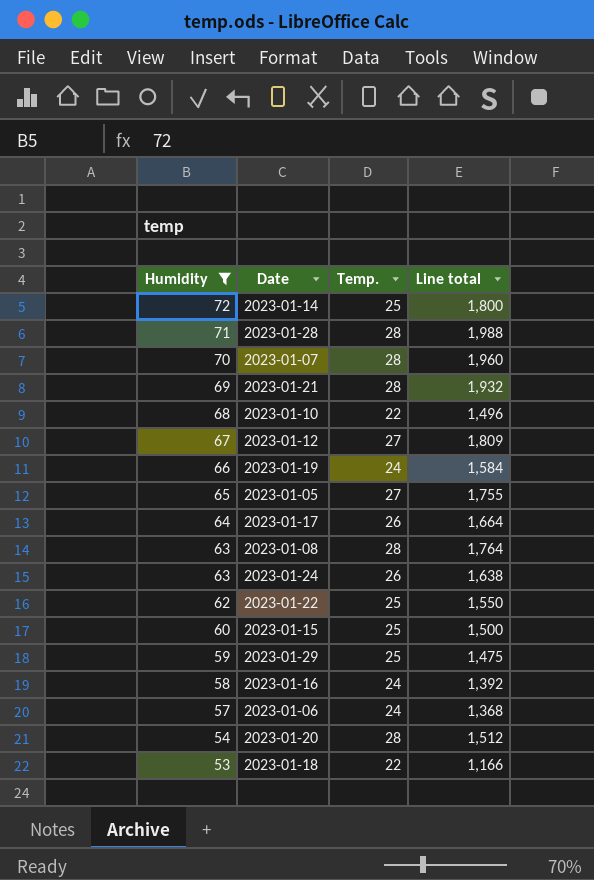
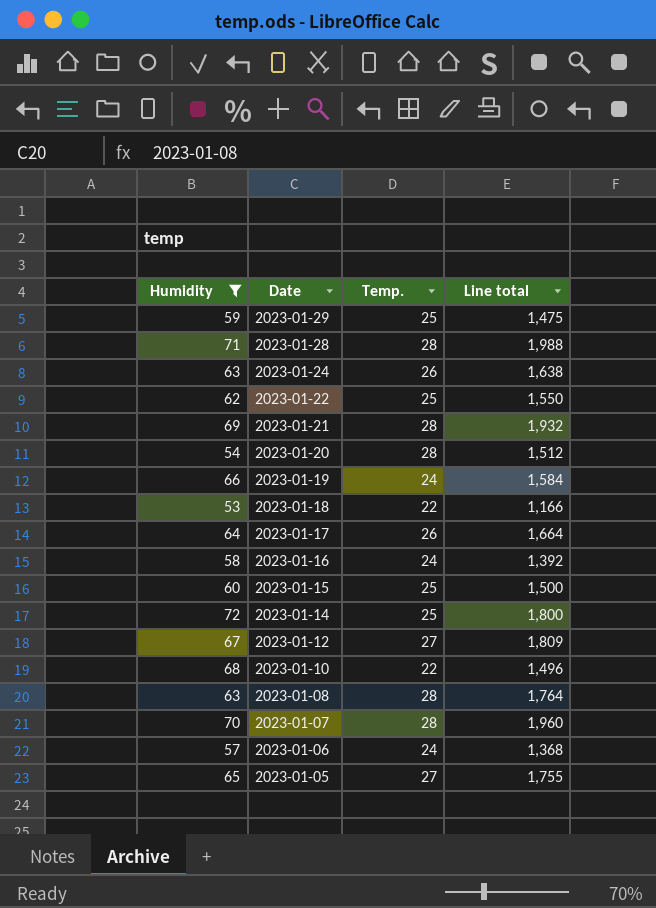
row order: Humidity descending -> Date descending

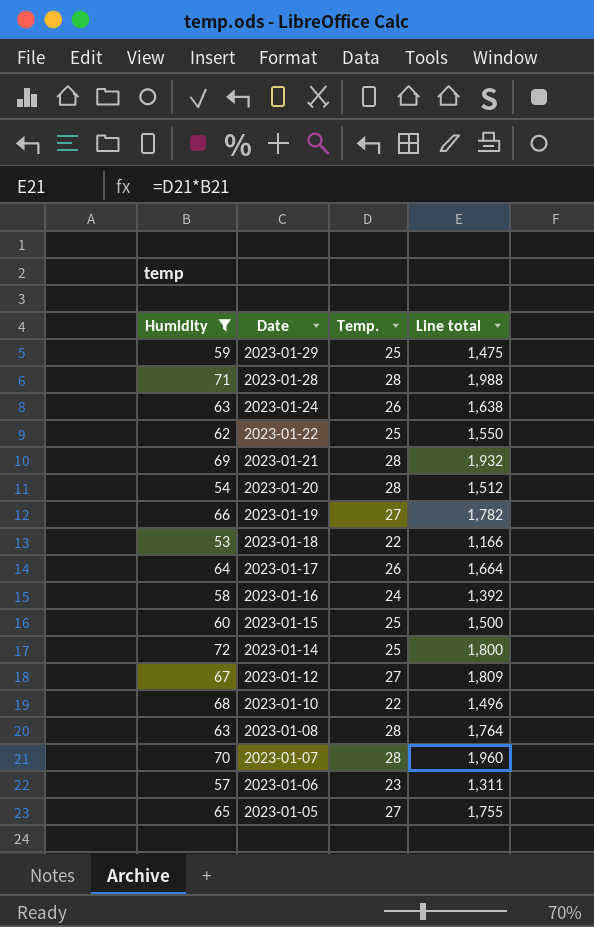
2023-01-19 | Temp.: 24 -> 27
2023-01-19 | Line total: 1,584 -> 1,782
2023-01-06 | Temp.: 24 -> 23
2023-01-06 | Line total: 1,368 -> 1,311

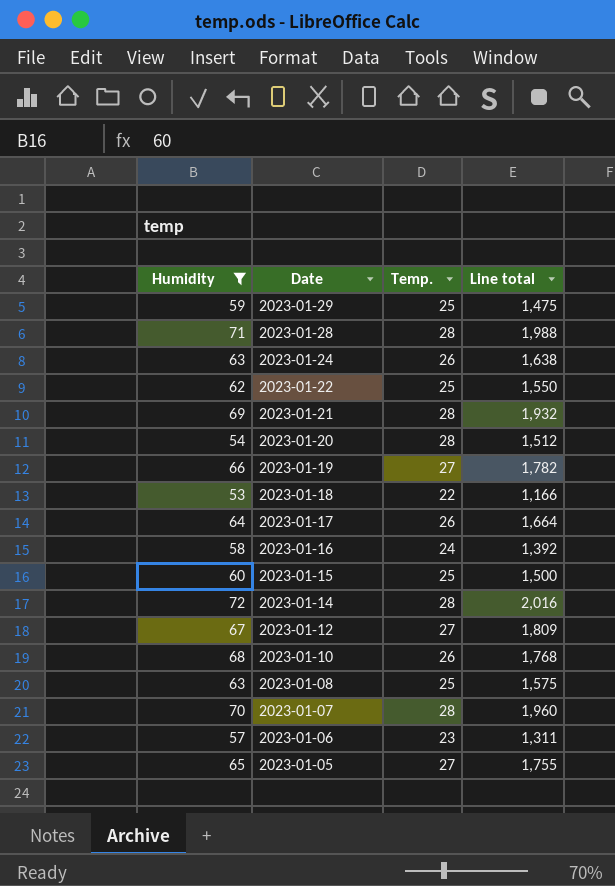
2023-01-14 | Temp.: 25 -> 28
2023-01-14 | Line total: 1,800 -> 2,016
2023-01-10 | Temp.: 22 -> 26
2023-01-10 | Line total: 1,496 -> 1,768
2023-01-08 | Temp.: 28 -> 25
2023-01-08 | Line total: 1,764 -> 1,575

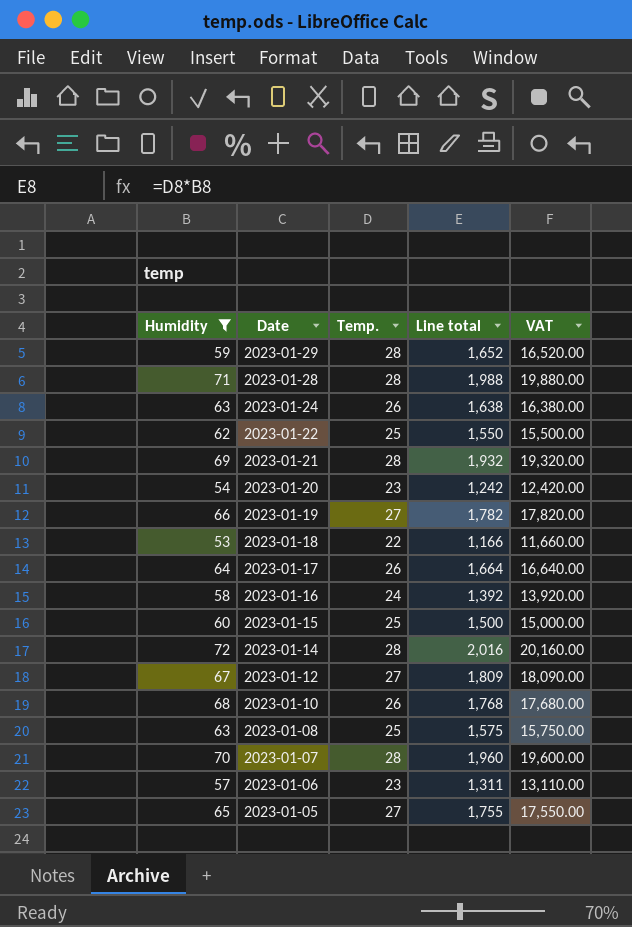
column VAT | formula: none -> [Line total] * 10
2023-01-29 | Temp.: 25 -> 28
2023-01-29 | Line total: 1,475 -> 1,652
2023-01-20 | Temp.: 28 -> 23
2023-01-20 | Line total: 1,512 -> 1,242

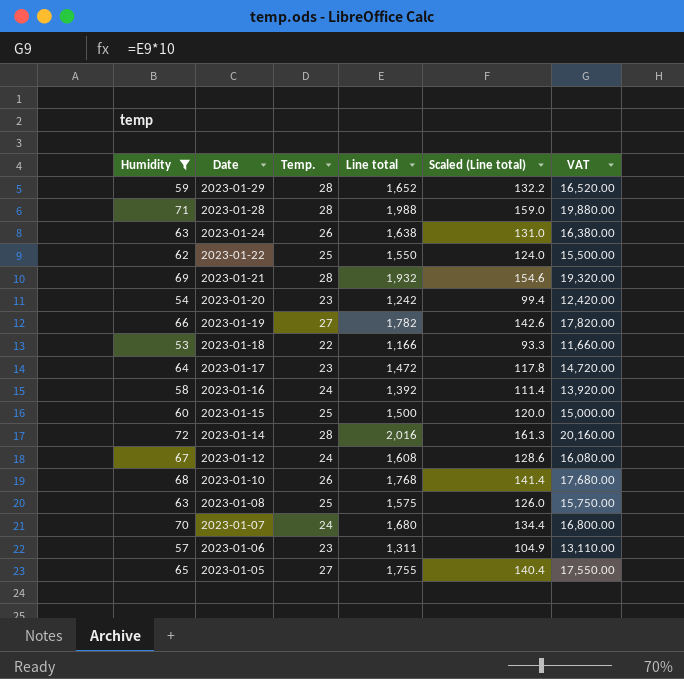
column Scaled (Line total) | formula: none -> [Line total] * 0.08
2023-01-17 | Temp.: 26 -> 23
2023-01-17 | Line total: 1,664 -> 1,472
2023-01-17 | VAT: 16,640.00 -> 14,720.00
2023-01-12 | Temp.: 27 -> 24
2023-01-12 | Line total: 1,809 -> 1,608
2023-01-12 | VAT: 18,090.00 -> 16,080.00
2023-01-07 | Temp.: 28 -> 24
2023-01-07 | Line total: 1,960 -> 1,680
2023-01-07 | VAT: 19,600.00 -> 16,800.00

